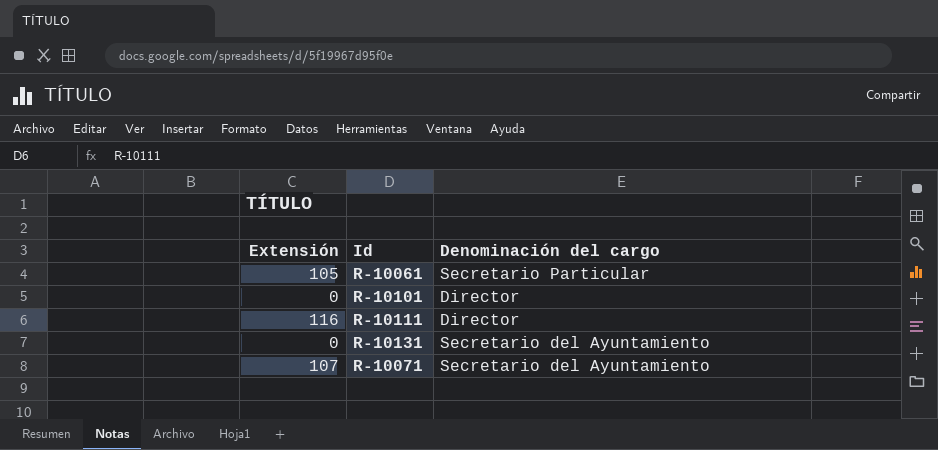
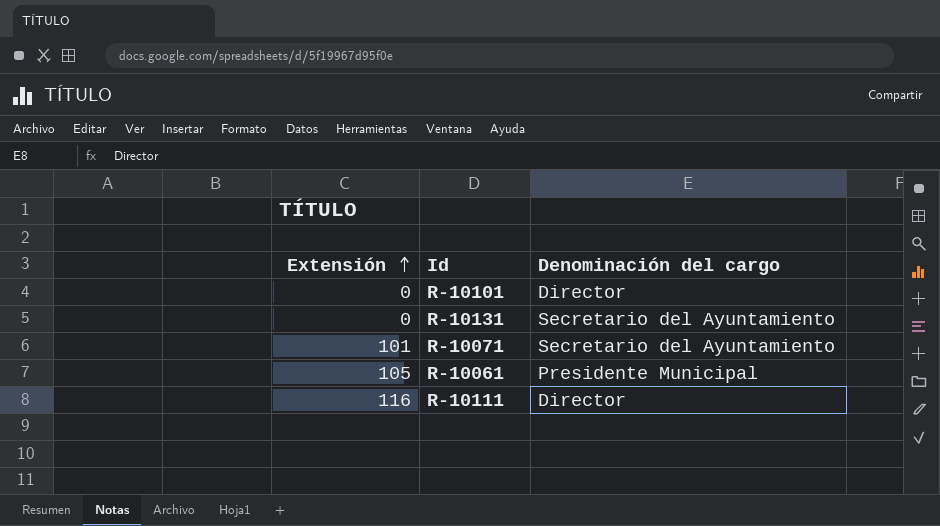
row order: none -> Extensión ascending
R-10071 | Extensión: 107 -> 101
R-10061 | Denominación del cargo: Secretario Particular -> Presidente Municipal

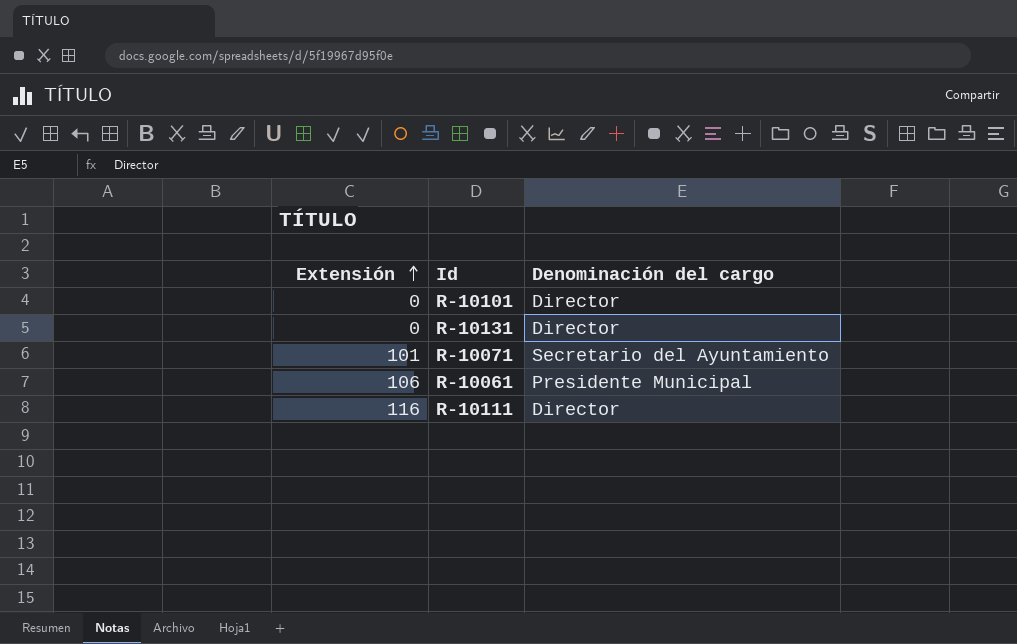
R-10131 | Denominación del cargo: Secretario del Ayuntamiento -> Director
R-10061 | Extensión: 105 -> 106

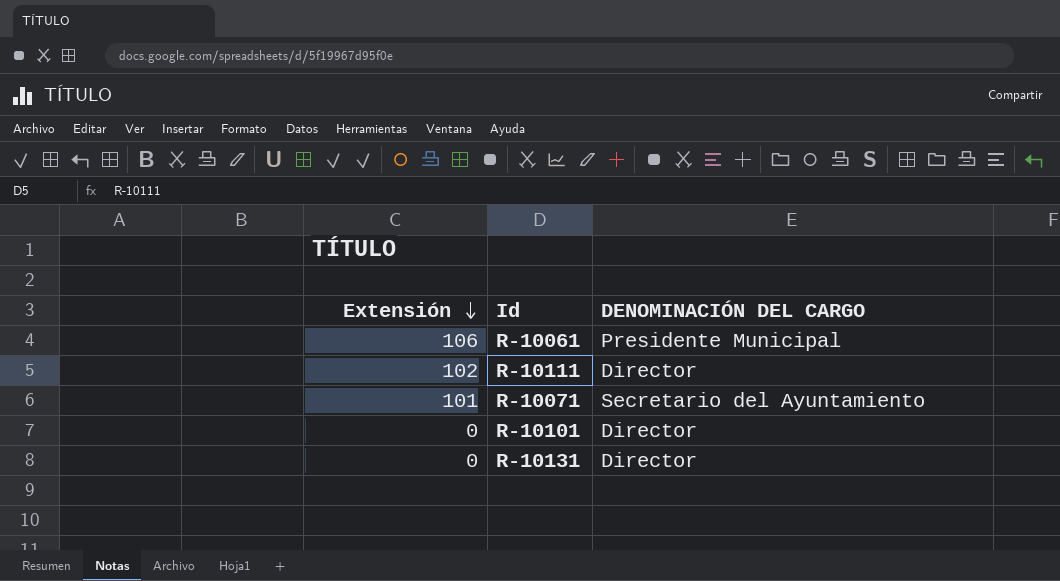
row order: Extensión ascending -> Extensión descending
column name: Denominación del cargo -> DENOMINACIÓN DEL CARGO
R-10111 | Extensión: 116 -> 102

